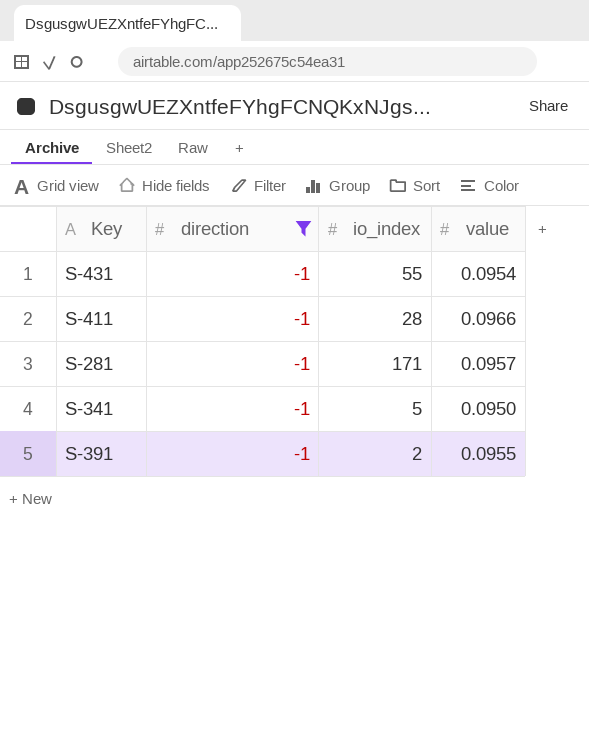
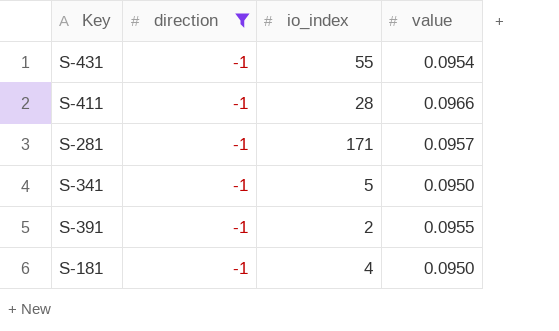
row S-181: none -> -1 | 4 | 0.0950

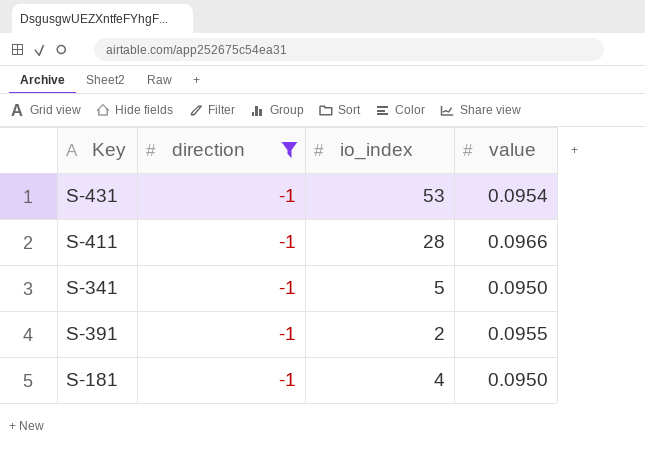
row S-281: -1 | 171 | 0.0957 -> none
S-431 | io_index: 55 -> 53

